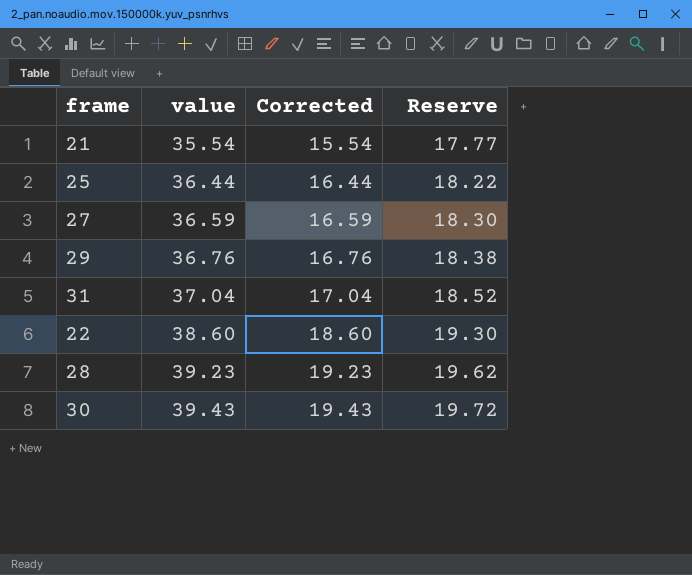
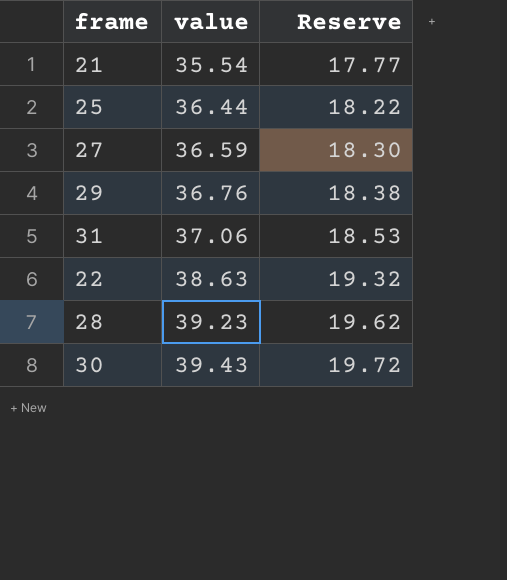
column Corrected | formula: [value] - 20 -> none
31 | value: 37.04 -> 37.06
31 | Reserve: 18.52 -> 18.53
22 | value: 38.60 -> 38.63
22 | Reserve: 19.30 -> 19.32

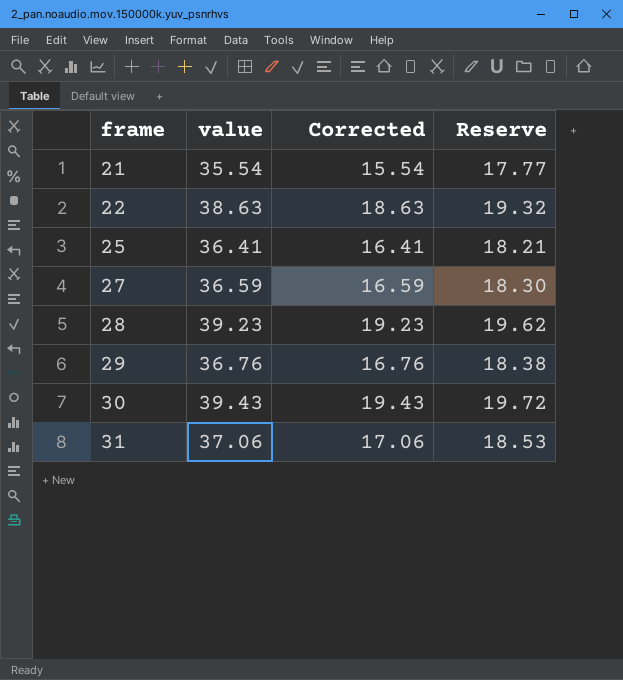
row order: value ascending -> frame ascending
column Corrected | formula: none -> [value] - 20
25 | value: 36.44 -> 36.41
25 | Reserve: 18.22 -> 18.21

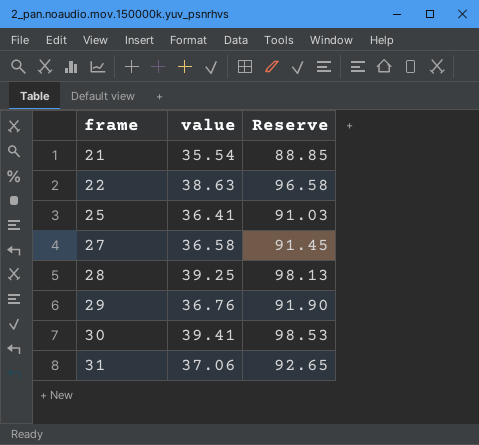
column Corrected | formula: [value] - 20 -> none
column Reserve | formula: [value] * 0.5 -> [value] * 2.5
27 | value: 36.59 -> 36.58
28 | value: 39.23 -> 39.25
30 | value: 39.43 -> 39.41

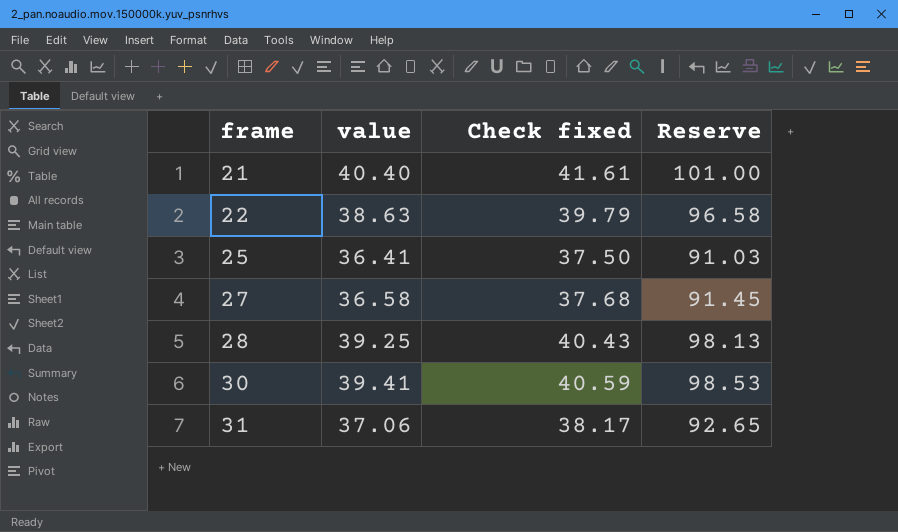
column Check fixed | formula: none -> [value] * 1.03
row 29: 36.76 | 91.90 -> none
21 | value: 35.54 -> 40.40
21 | Reserve: 88.85 -> 101.00

